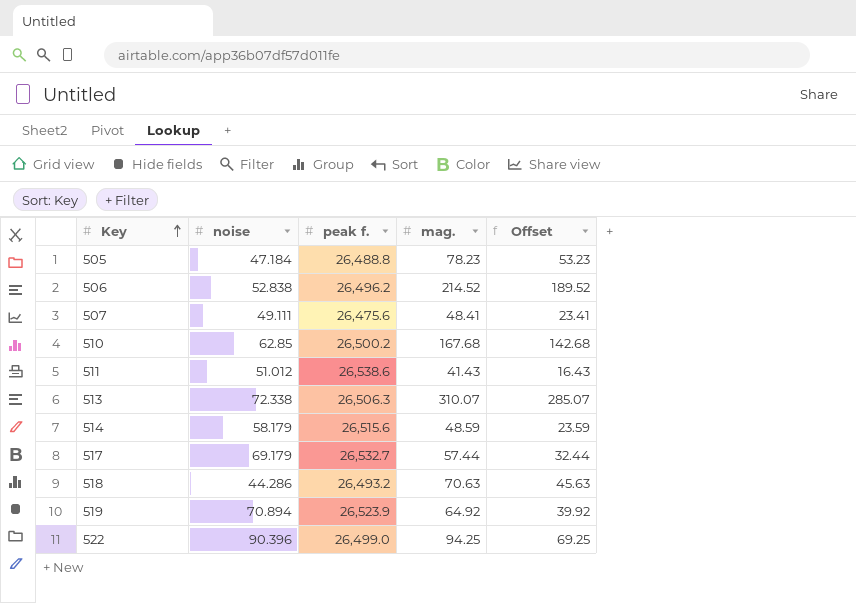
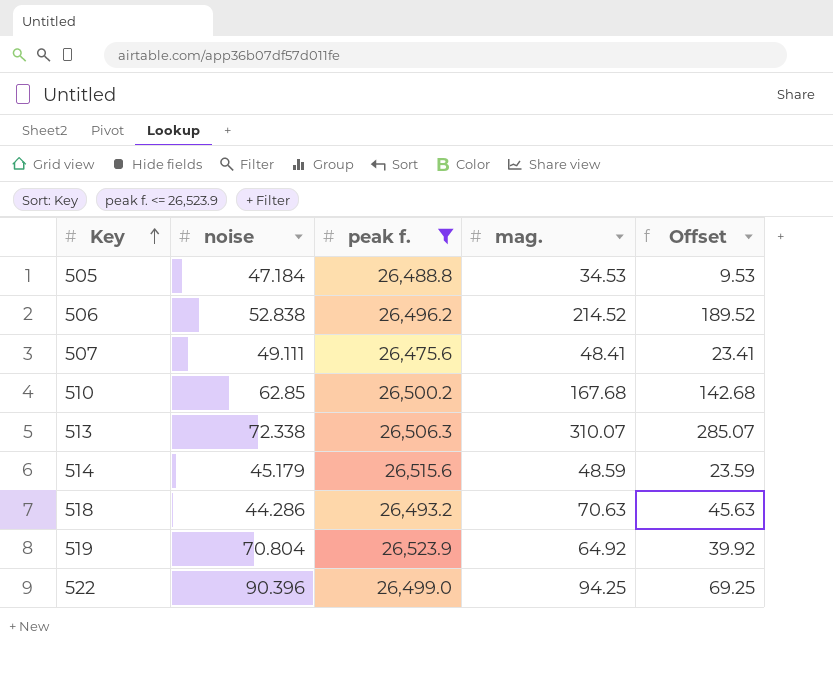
filter: none -> peak f. <= 26,523.9
505 | mag.: 78.23 -> 34.53
505 | Offset: 53.23 -> 9.53
514 | noise: 58.179 -> 45.179
519 | noise: 70.894 -> 70.804

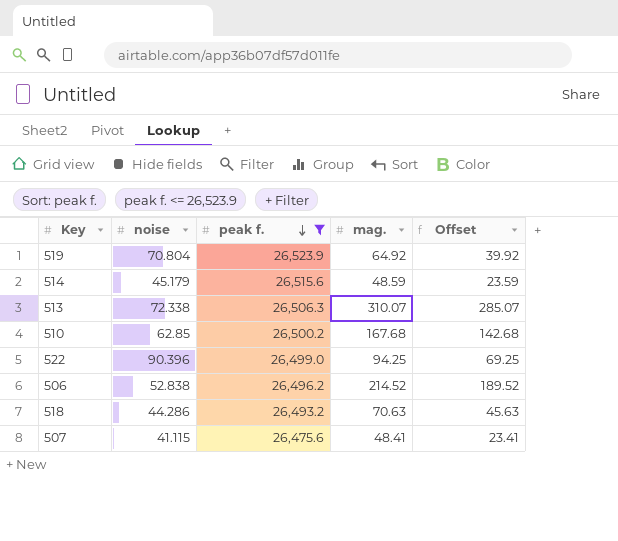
row order: Key ascending -> peak f. descending
row 505: 47.184 | 26,488.8 | 34.53 | 9.53 -> none
507 | noise: 49.111 -> 41.115

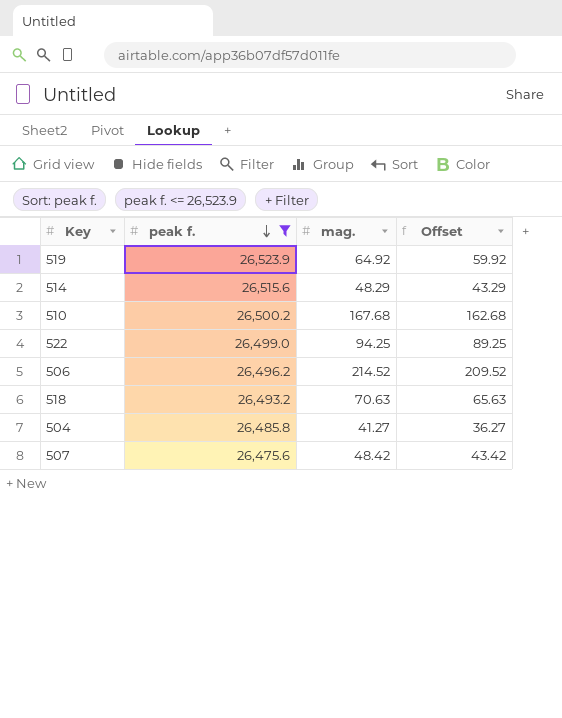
column noise | position: 2 -> none
column Offset | formula: [mag.] - 25 -> [mag.] - 5
row 513: 72.338 | 26,506.3 | 310.07 | 285.07 -> none
514 | mag.: 48.59 -> 48.29
row 504: none -> 26,485.8 | 41.27 | 36.27
507 | mag.: 48.41 -> 48.42

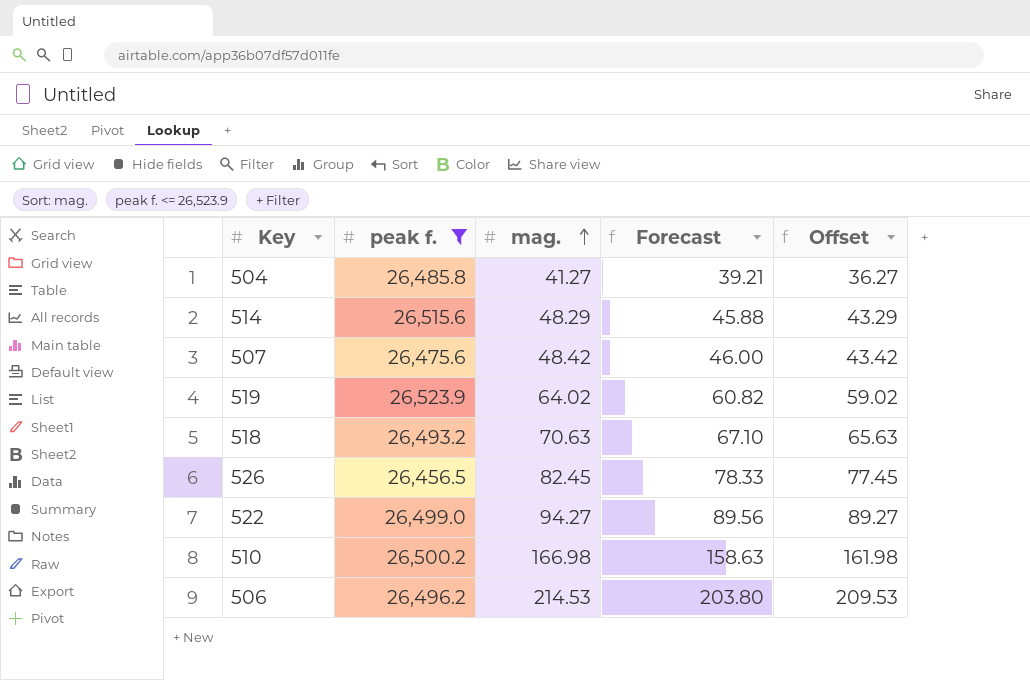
row order: peak f. descending -> mag. ascending
column Forecast | formula: none -> [mag.] * 0.95
519 | mag.: 64.92 -> 64.02
519 | Offset: 59.92 -> 59.02
row 526: none -> 26,456.5 | 82.45 | 78.33 | 77.45
522 | mag.: 94.25 -> 94.27
522 | Offset: 89.25 -> 89.27
510 | mag.: 167.68 -> 166.98
510 | Offset: 162.68 -> 161.98
506 | mag.: 214.52 -> 214.53
506 | Offset: 209.52 -> 209.53

